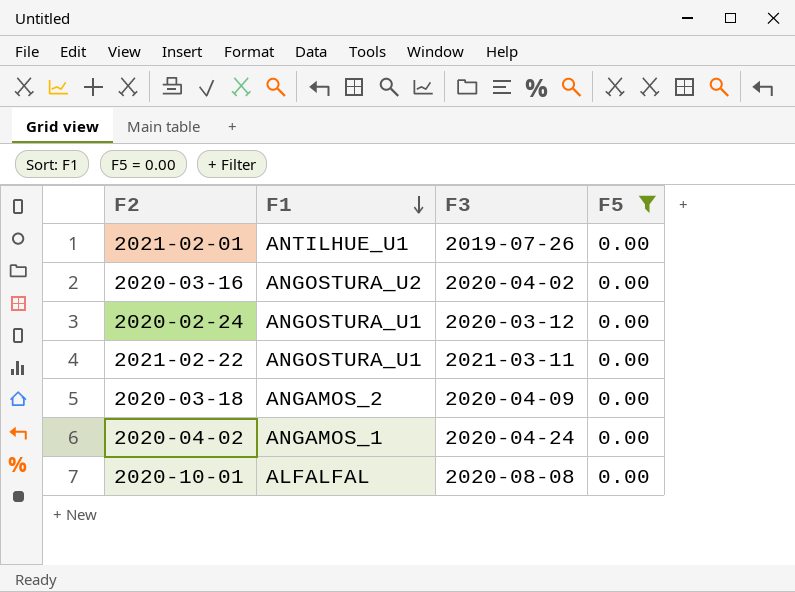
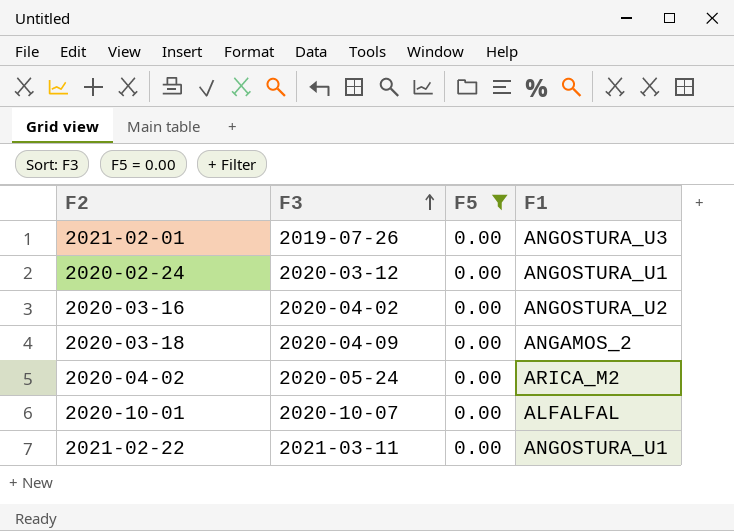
row order: F1 descending -> F3 ascending
column F1 | position: 2 -> 4
2021-02-01 | F1: ANTILHUE_U1 -> ANGOSTURA_U3
2020-04-02 | F3: 2020-04-24 -> 2020-05-24
2020-04-02 | F1: ANGAMOS_1 -> ARICA_M2
2020-10-01 | F3: 2020-08-08 -> 2020-10-07

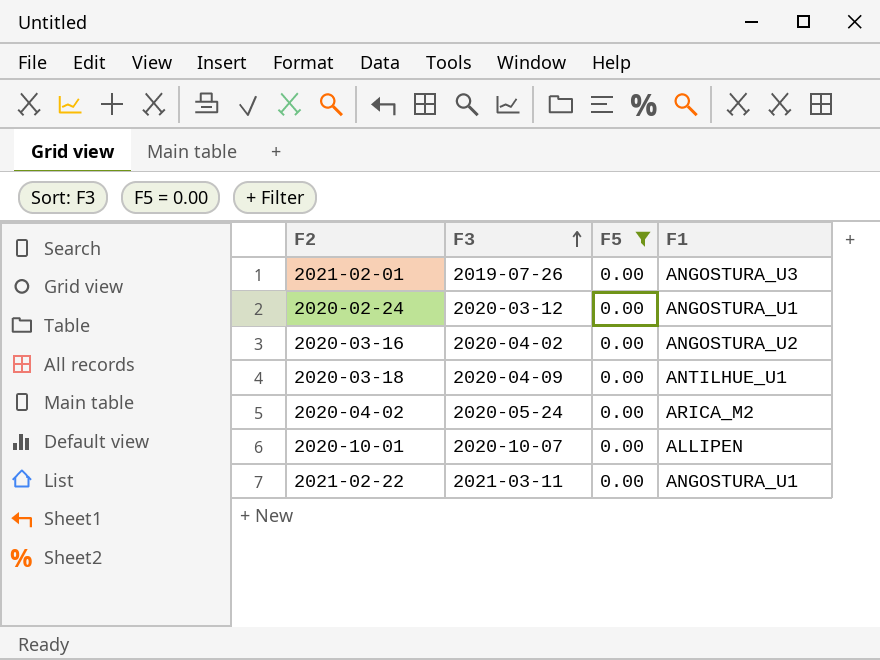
2020-03-18 | F1: ANGAMOS_2 -> ANTILHUE_U1
2020-10-01 | F1: ALFALFAL -> ALLIPEN

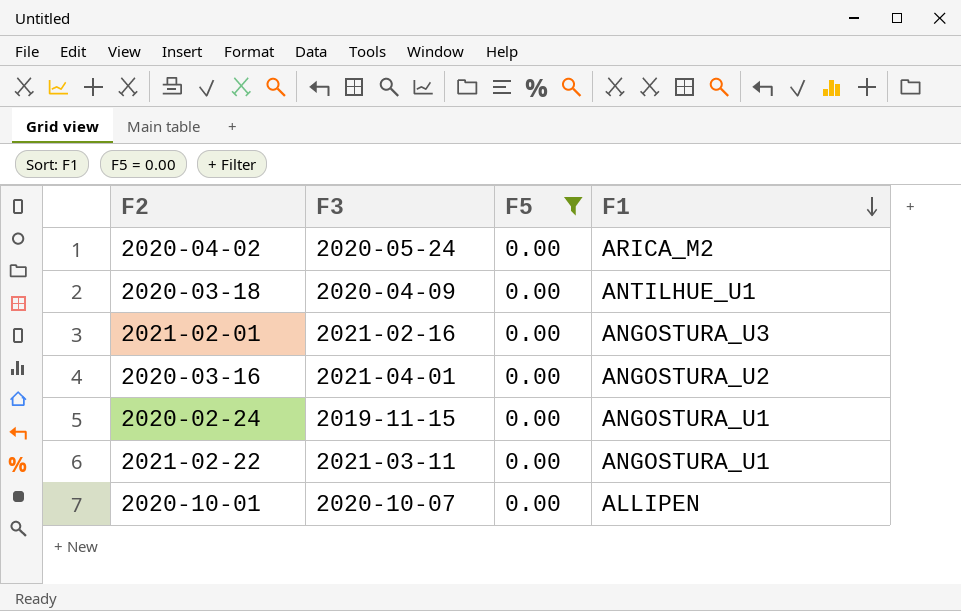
row order: F3 ascending -> F1 descending
2021-02-01 | F3: 2019-07-26 -> 2021-02-16
2020-03-16 | F3: 2020-04-02 -> 2021-04-01
2020-02-24 | F3: 2020-03-12 -> 2019-11-15

